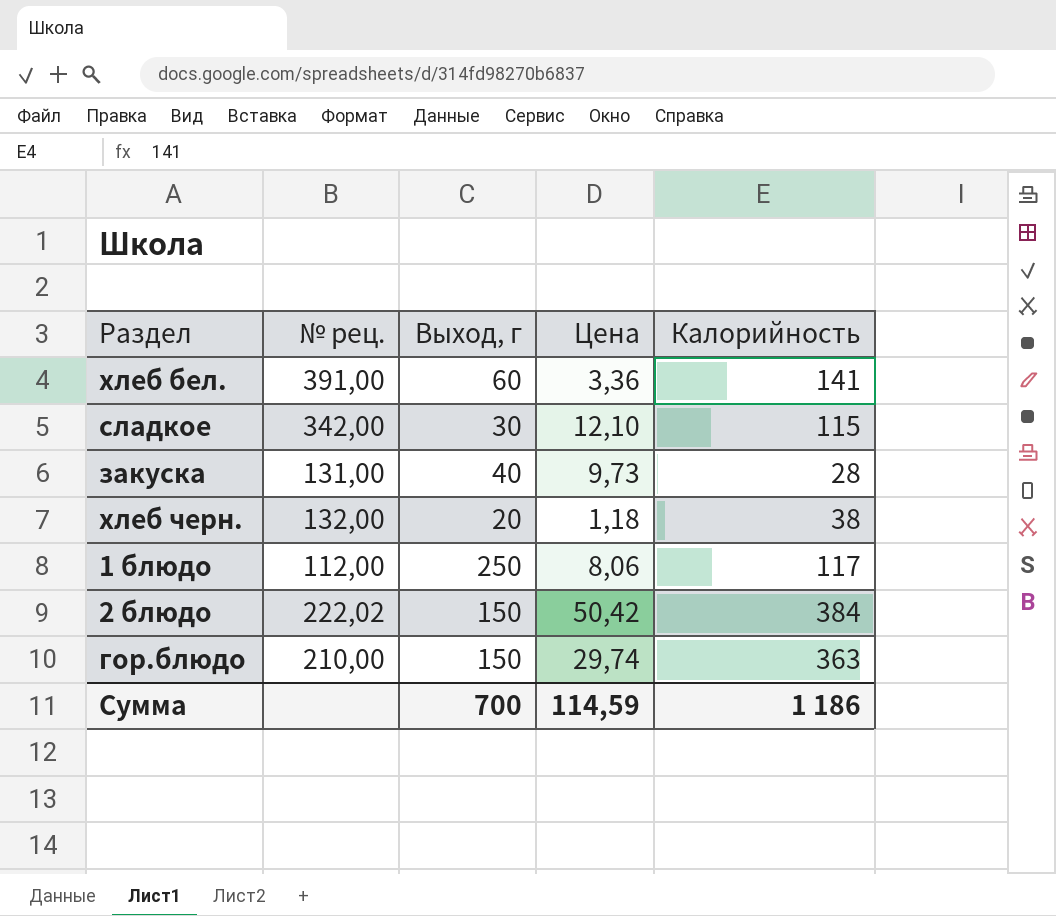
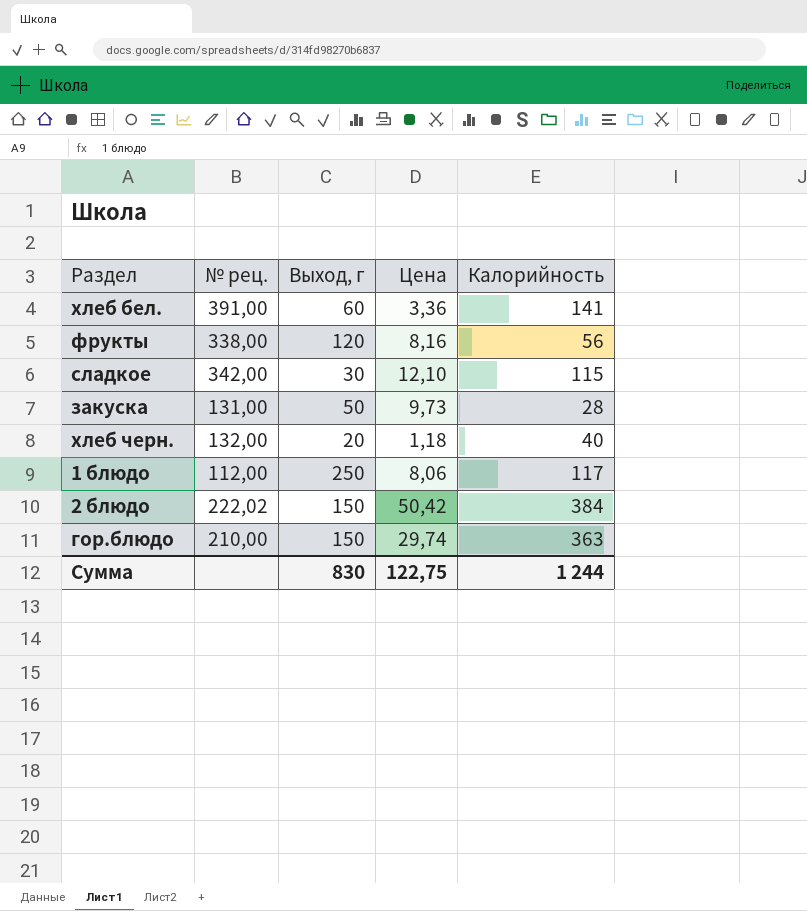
row фрукты: none -> 338,00 | 120 | 8,16 | 56
закуска | Выход, г: 40 -> 50
хлеб черн. | Калорийность: 38 -> 40
Сумма | Выход, г: 700 -> 830
Сумма | Цена: 114,59 -> 122,75
Сумма | Калорийность: 1 186 -> 1 244

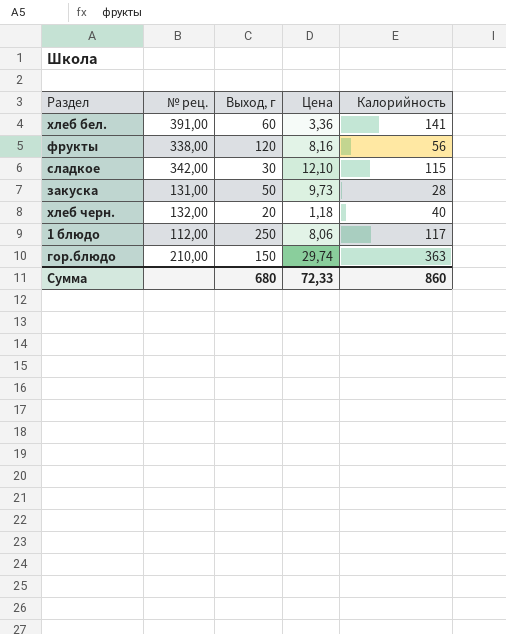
row 2 блюдо: 222,02 | 150 | 50,42 | 384 -> none
Сумма | Выход, г: 830 -> 680
Сумма | Цена: 122,75 -> 72,33
Сумма | Калорийность: 1 244 -> 860

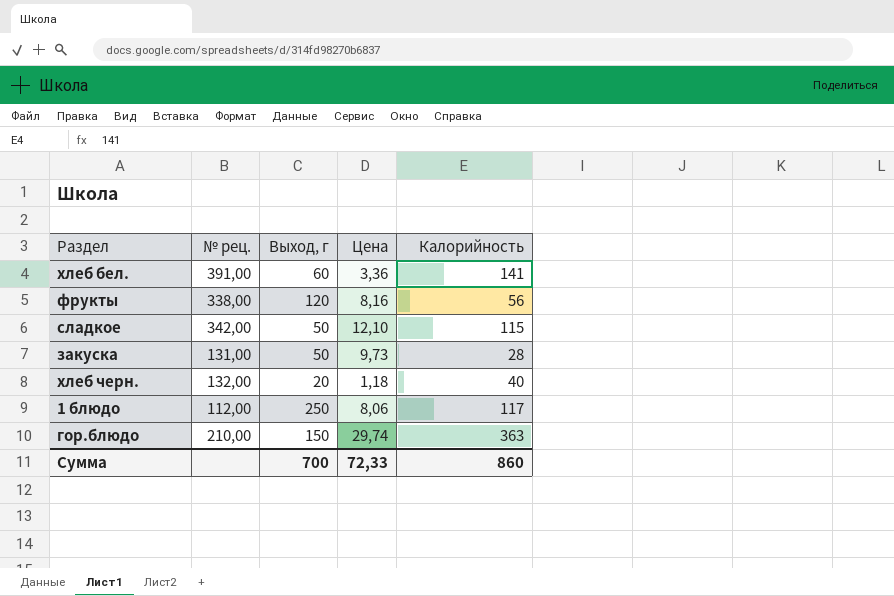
сладкое | Выход, г: 30 -> 50
Сумма | Выход, г: 680 -> 700

